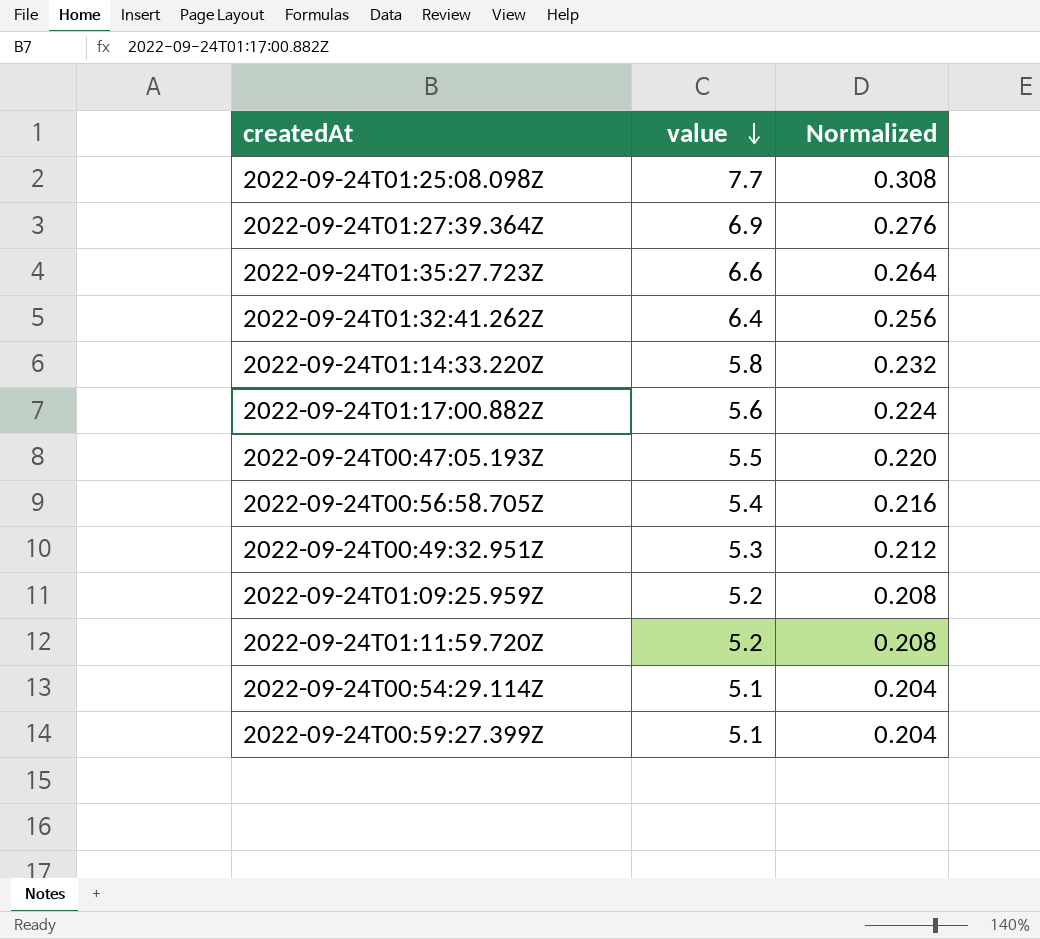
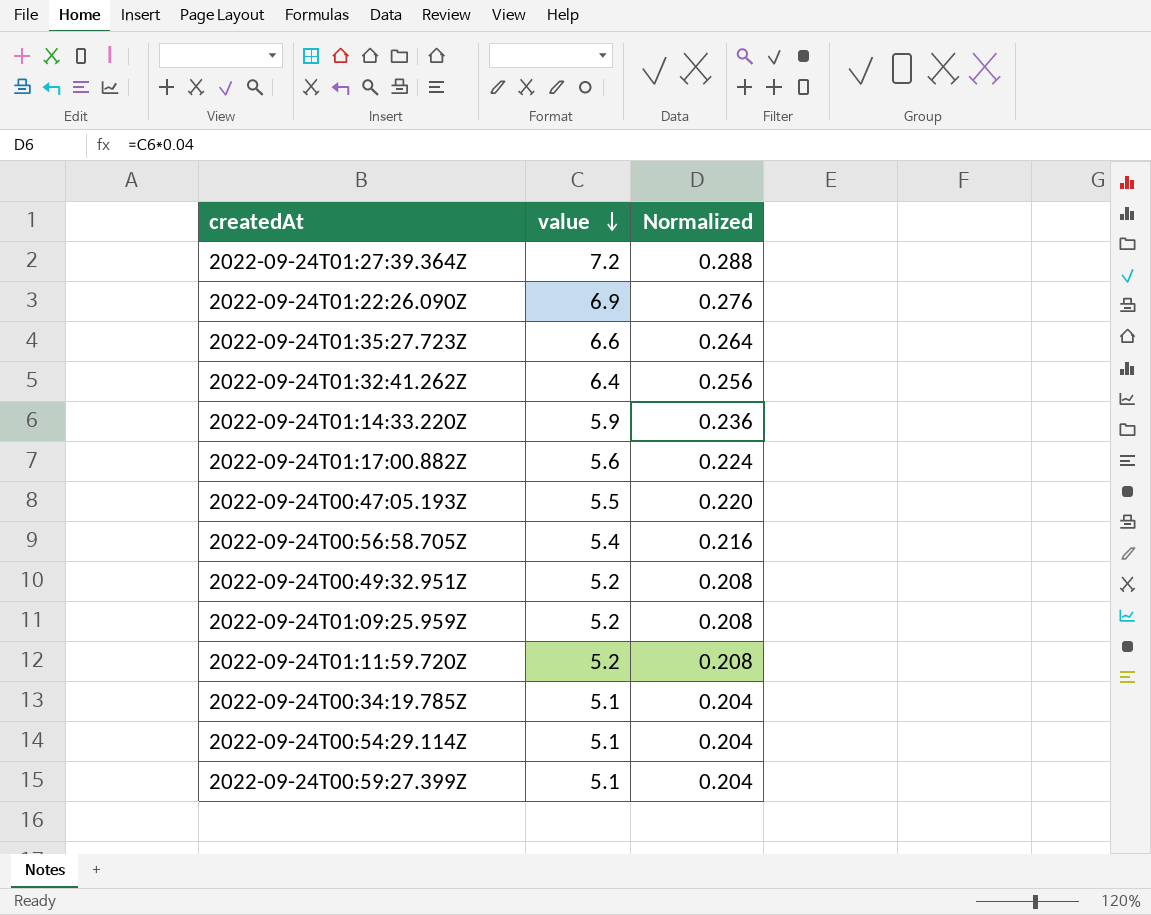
row 2022-09-24T01:25:08.098Z: 7.7 | 0.308 -> none
2022-09-24T01:27:39.364Z | value: 6.9 -> 7.2
2022-09-24T01:27:39.364Z | Normalized: 0.276 -> 0.288
row 2022-09-24T01:22:26.090Z: none -> 6.9 | 0.276
2022-09-24T01:14:33.220Z | value: 5.8 -> 5.9
2022-09-24T01:14:33.220Z | Normalized: 0.232 -> 0.236
2022-09-24T00:49:32.951Z | value: 5.3 -> 5.2
2022-09-24T00:49:32.951Z | Normalized: 0.212 -> 0.208
row 2022-09-24T00:34:19.785Z: none -> 5.1 | 0.204

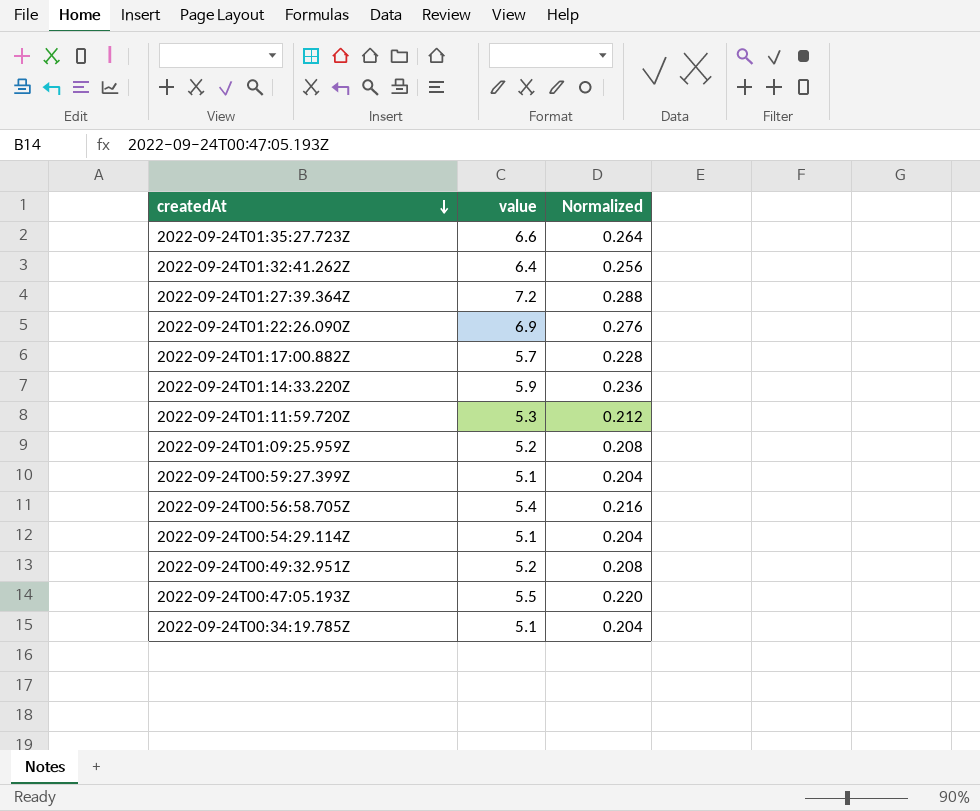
row order: value descending -> createdAt descending
2022-09-24T01:17:00.882Z | value: 5.6 -> 5.7
2022-09-24T01:17:00.882Z | Normalized: 0.224 -> 0.228
2022-09-24T01:11:59.720Z | value: 5.2 -> 5.3
2022-09-24T01:11:59.720Z | Normalized: 0.208 -> 0.212

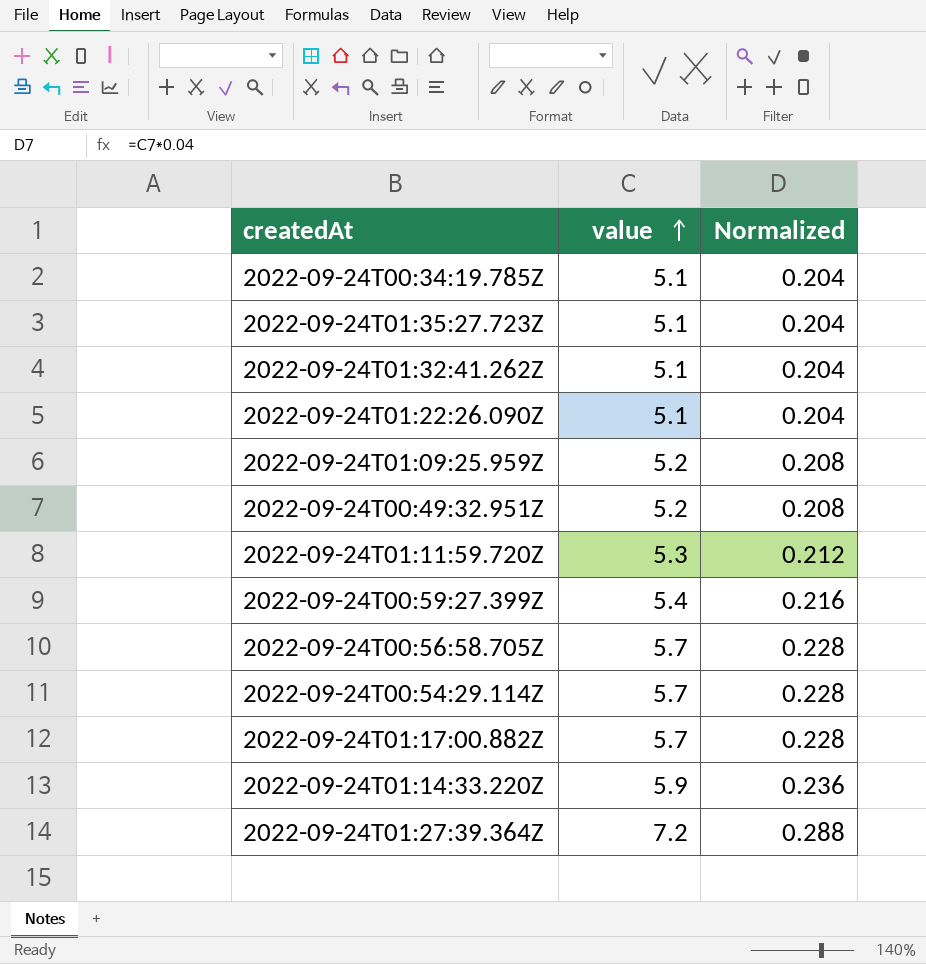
row order: createdAt descending -> value ascending
row 2022-09-24T00:47:05.193Z: 5.5 | 0.220 -> none
2022-09-24T01:35:27.723Z | value: 6.6 -> 5.1
2022-09-24T01:35:27.723Z | Normalized: 0.264 -> 0.204
2022-09-24T01:32:41.262Z | value: 6.4 -> 5.1
2022-09-24T01:32:41.262Z | Normalized: 0.256 -> 0.204
2022-09-24T01:22:26.090Z | value: 6.9 -> 5.1
2022-09-24T01:22:26.090Z | Normalized: 0.276 -> 0.204
2022-09-24T00:59:27.399Z | value: 5.1 -> 5.4
2022-09-24T00:59:27.399Z | Normalized: 0.204 -> 0.216
2022-09-24T00:56:58.705Z | value: 5.4 -> 5.7
2022-09-24T00:56:58.705Z | Normalized: 0.216 -> 0.228
2022-09-24T00:54:29.114Z | value: 5.1 -> 5.7
2022-09-24T00:54:29.114Z | Normalized: 0.204 -> 0.228

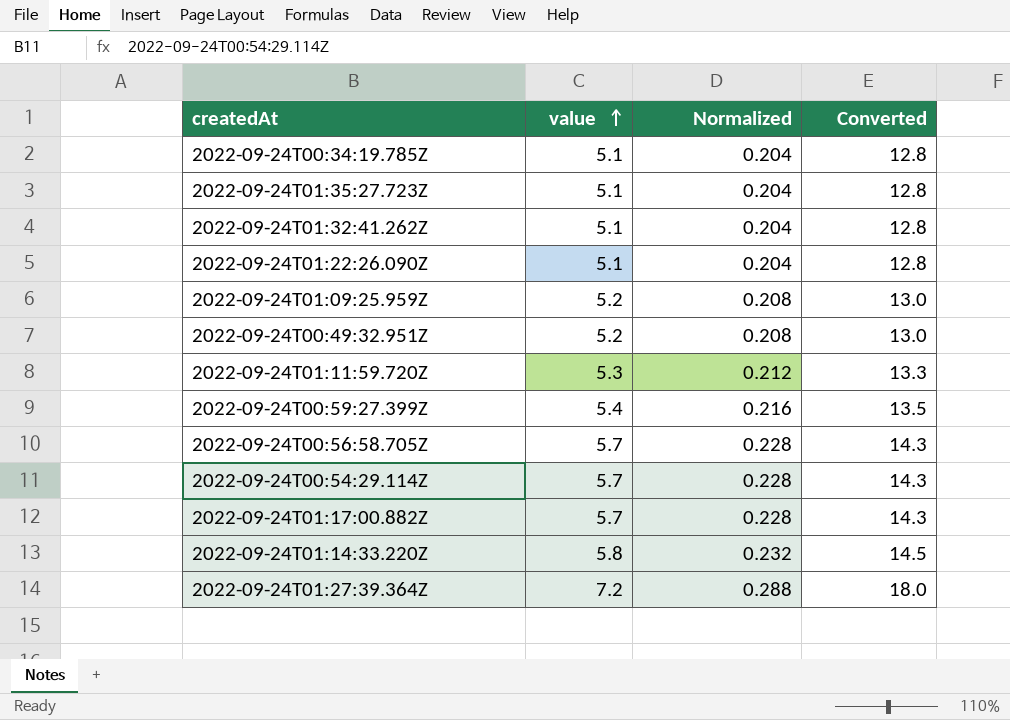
column Converted | formula: none -> [value] * 2.5
2022-09-24T01:14:33.220Z | value: 5.9 -> 5.8
2022-09-24T01:14:33.220Z | Normalized: 0.236 -> 0.232

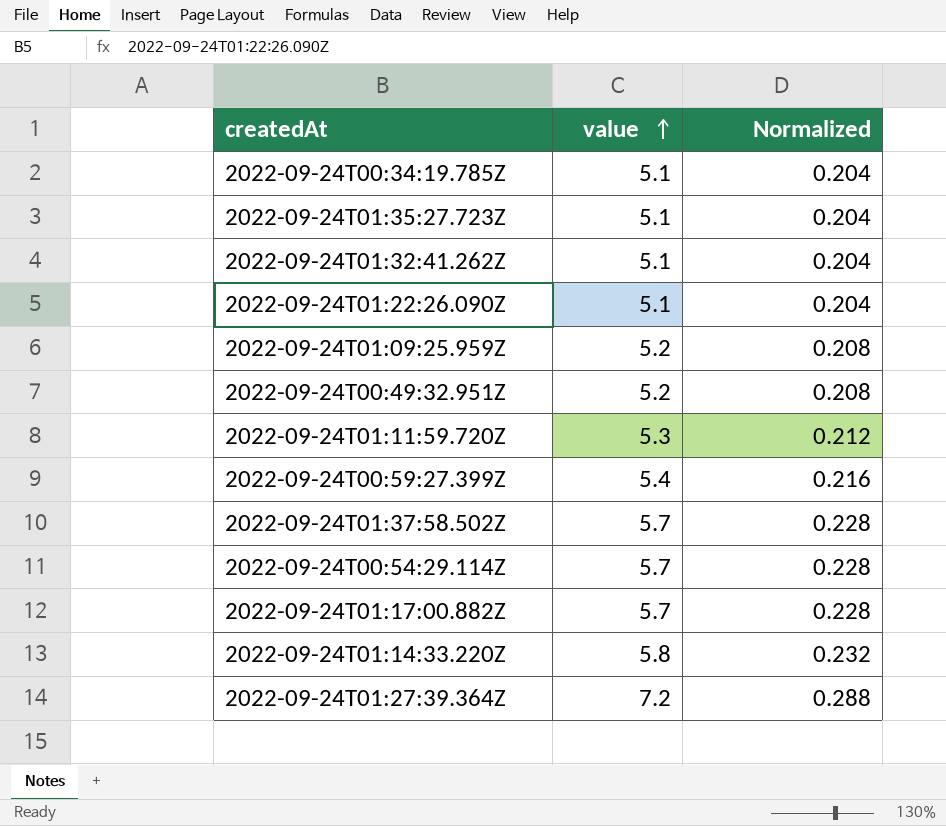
column Converted | formula: [value] * 2.5 -> none
row 2022-09-24T00:56:58.705Z: 5.7 | 0.228 | 14.3 -> none
row 2022-09-24T01:37:58.502Z: none -> 5.7 | 0.228

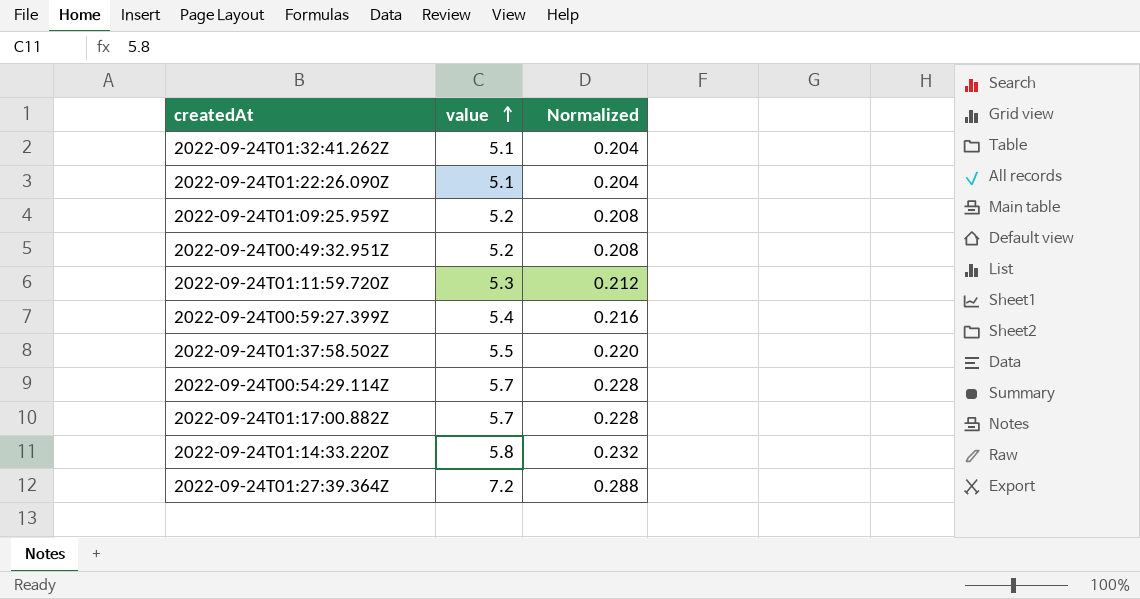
row 2022-09-24T00:34:19.785Z: 5.1 | 0.204 -> none
row 2022-09-24T01:35:27.723Z: 5.1 | 0.204 -> none
2022-09-24T01:37:58.502Z | value: 5.7 -> 5.5
2022-09-24T01:37:58.502Z | Normalized: 0.228 -> 0.220

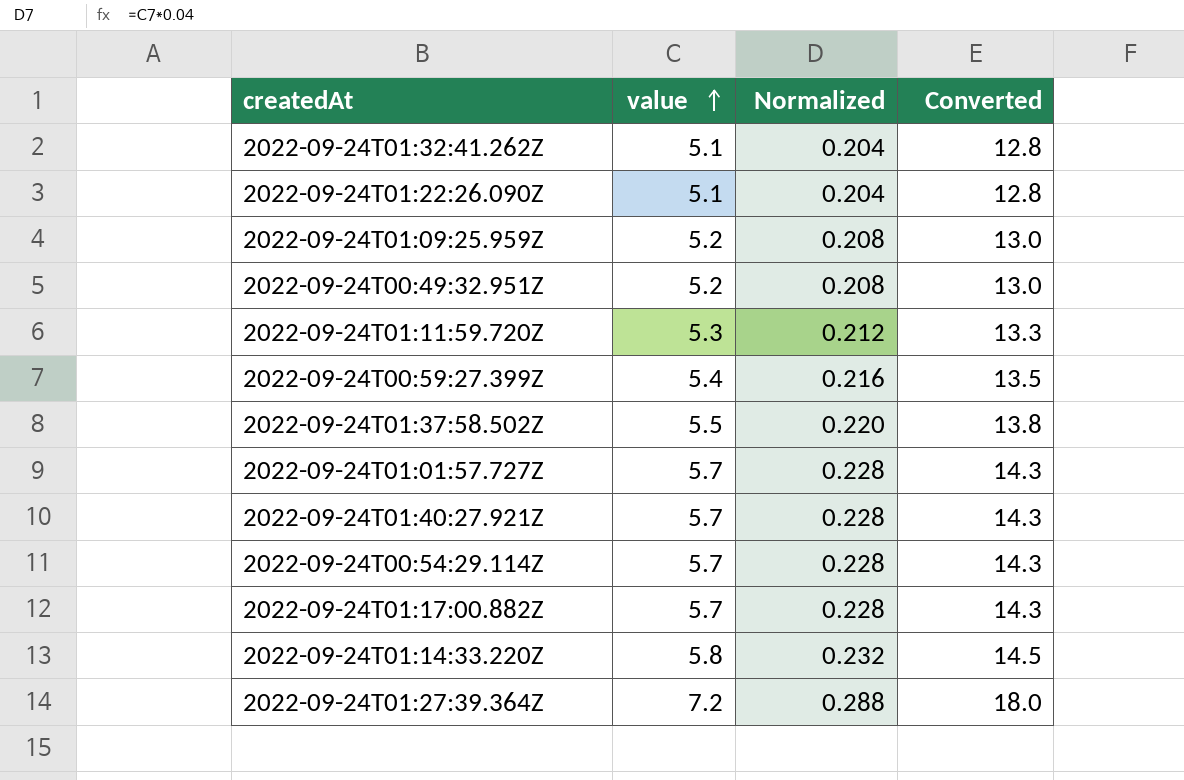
column Converted | formula: none -> [value] * 2.5
row 2022-09-24T01:01:57.727Z: none -> 5.7 | 0.228 | 14.3
row 2022-09-24T01:40:27.921Z: none -> 5.7 | 0.228 | 14.3

